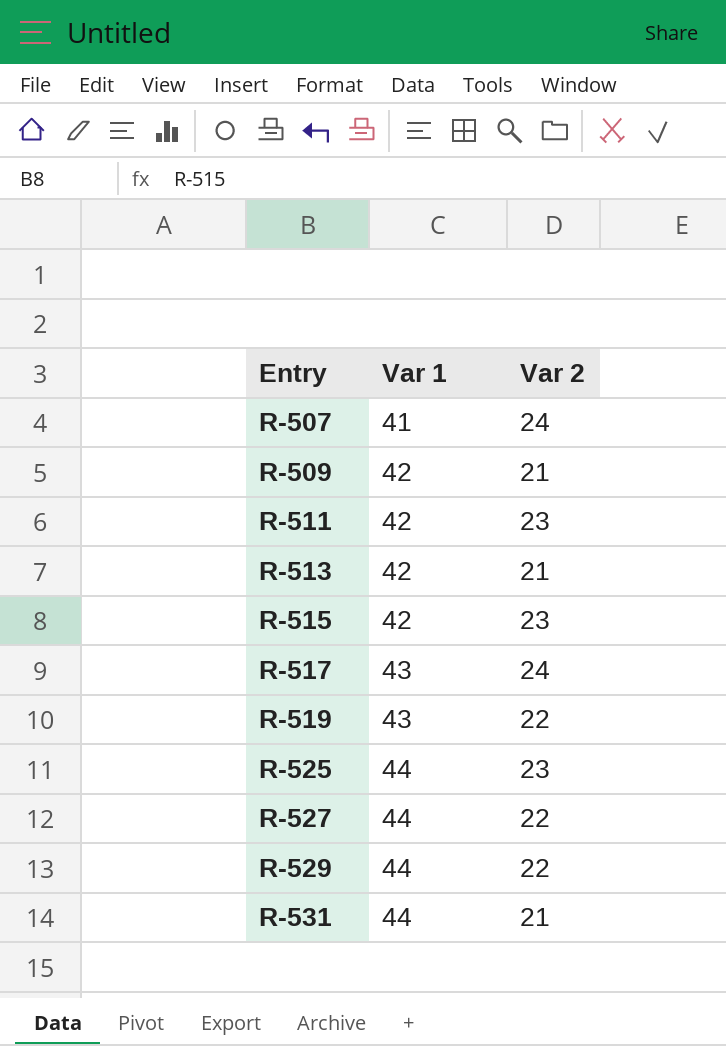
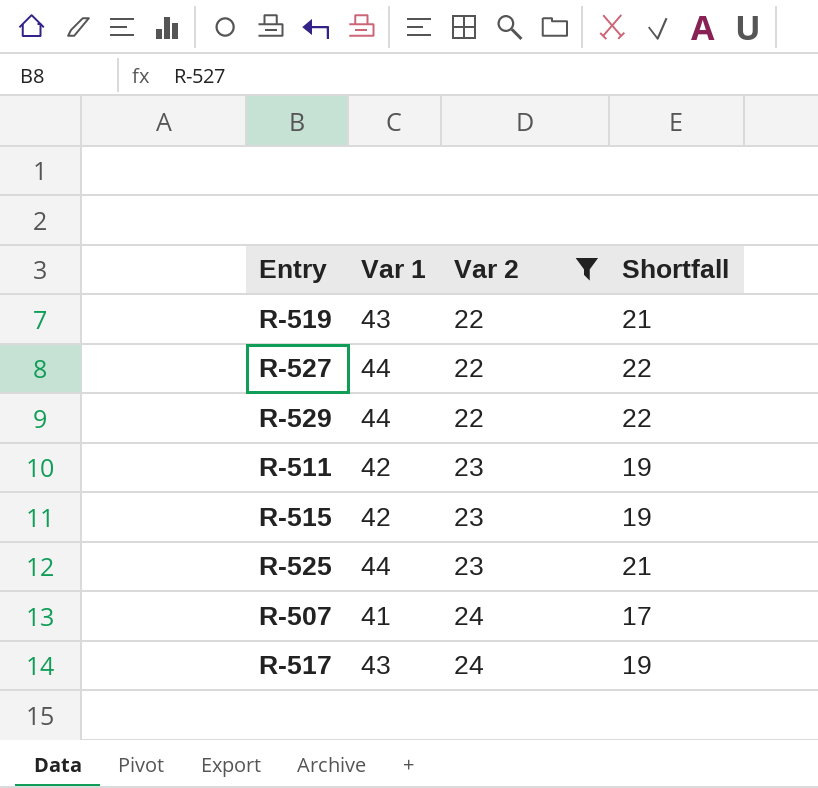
filter: none -> Var 2 != 21
row order: Entry ascending -> Var 2 ascending
column Shortfall | formula: none -> [Var 1] - [Var 2]

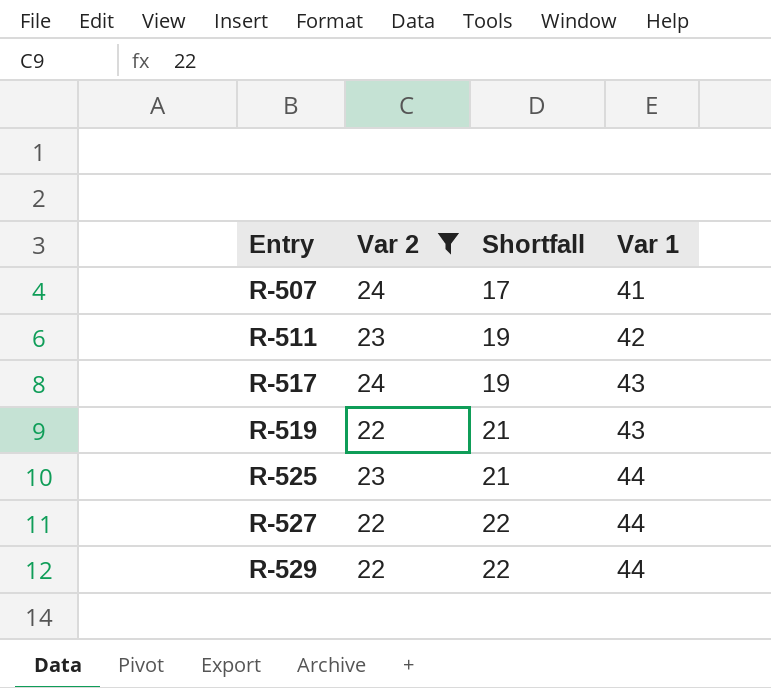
row order: Var 2 ascending -> Entry ascending
column Var 1 | position: 2 -> 4
row R-515: 42 | 23 | 19 -> none

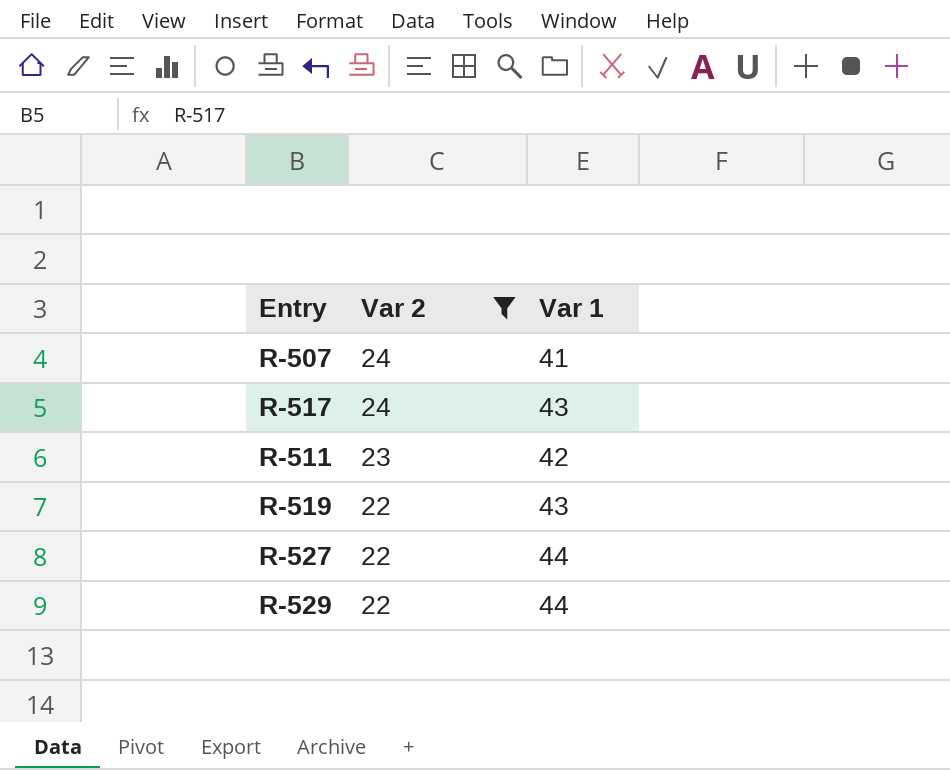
row order: Entry ascending -> Var 2 descending
column Shortfall | formula: [Var 1] - [Var 2] -> none
row R-525: 23 | 21 | 44 -> none

